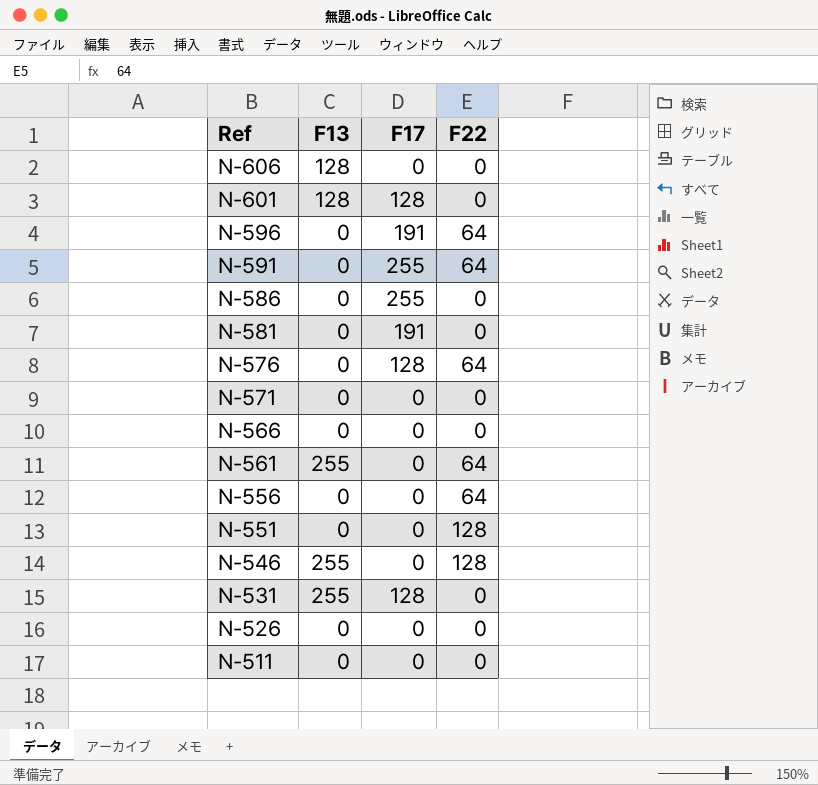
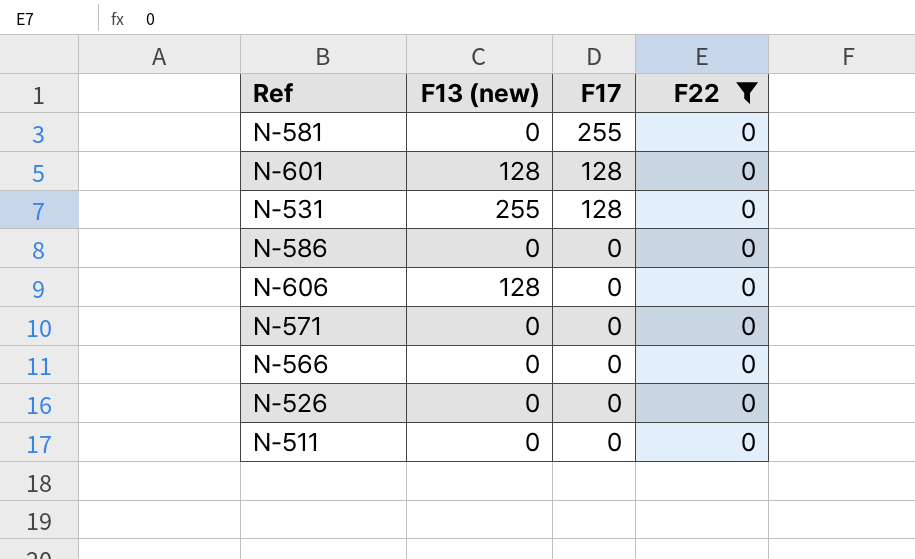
filter: none -> F22 = 0
row order: Ref descending -> F17 descending
column name: F13 -> F13 (new)
N-581 | F17: 191 -> 255
N-586 | F17: 255 -> 0

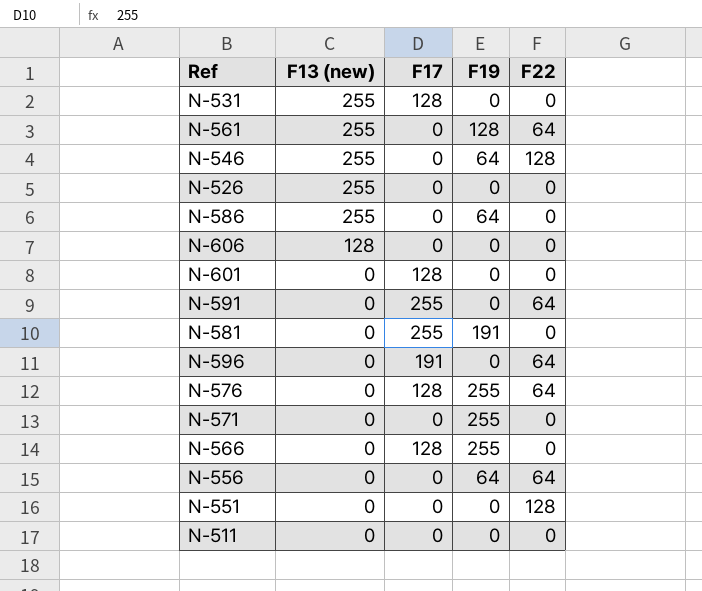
filter: F22 = 0 -> none
row order: F17 descending -> F13 (new) descending
column F19 | position: none -> 4
N-526 | F13 (new): 0 -> 255
N-586 | F13 (new): 0 -> 255
N-601 | F13 (new): 128 -> 0
N-566 | F17: 0 -> 128

